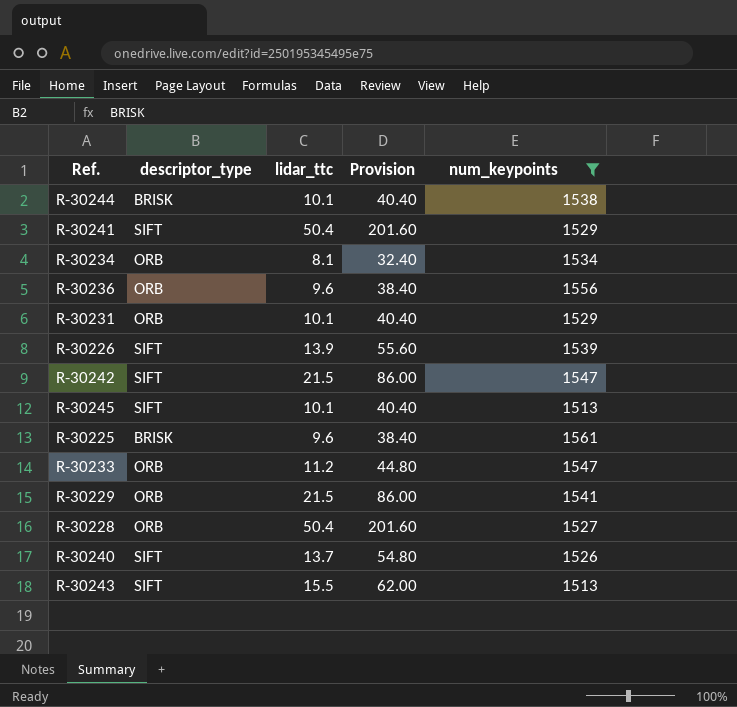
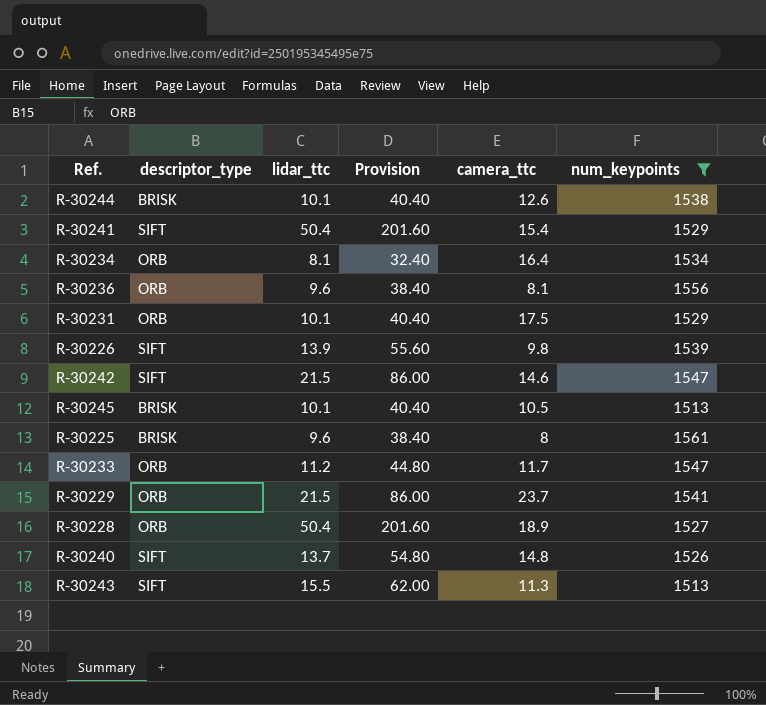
column camera_ttc | position: none -> 5
R-30245 | descriptor_type: SIFT -> BRISK

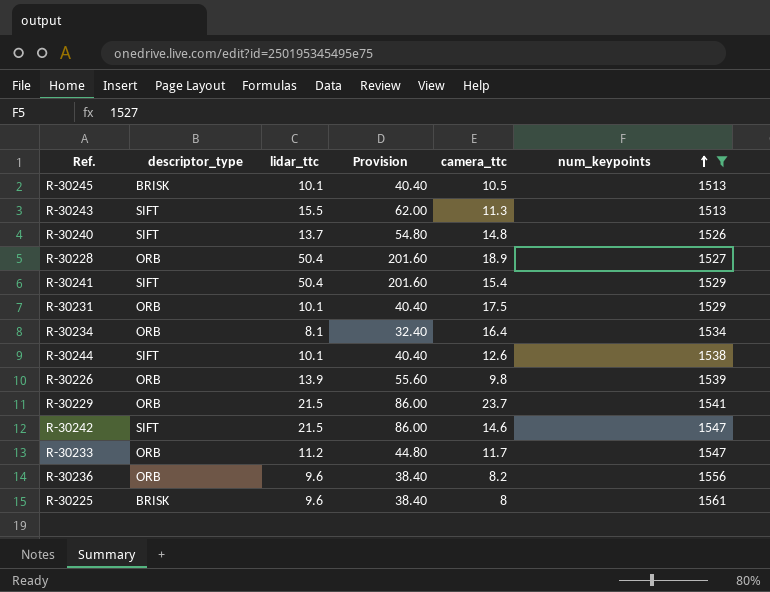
row order: none -> num_keypoints ascending
R-30244 | descriptor_type: BRISK -> SIFT
R-30226 | descriptor_type: SIFT -> ORB
R-30236 | camera_ttc: 8.1 -> 8.2

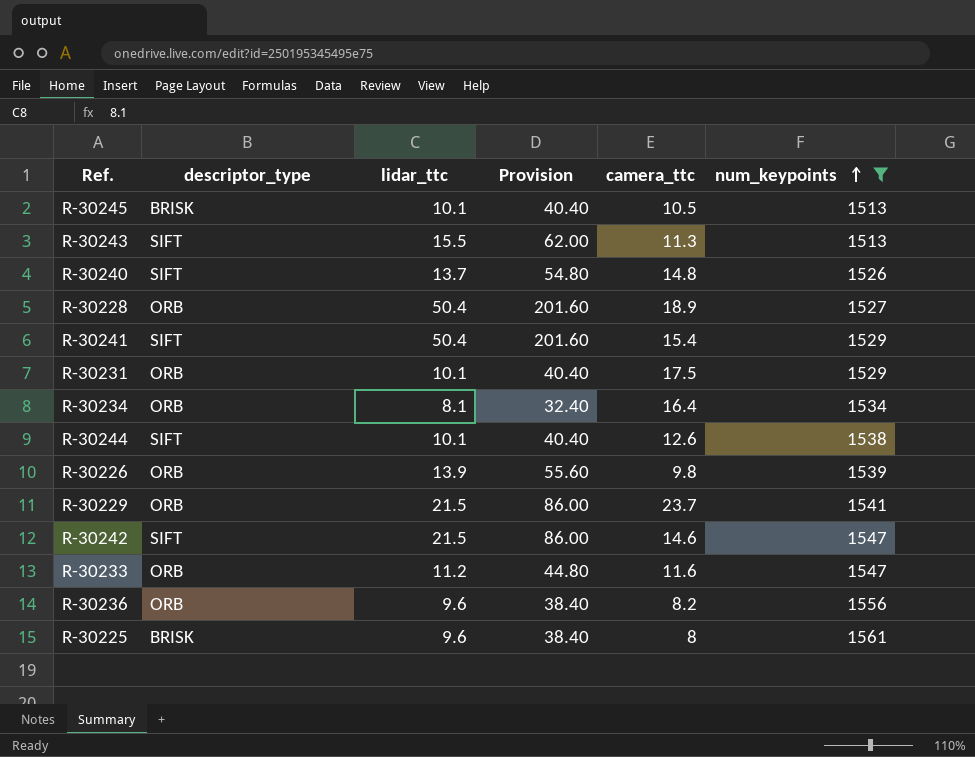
R-30233 | camera_ttc: 11.7 -> 11.6

